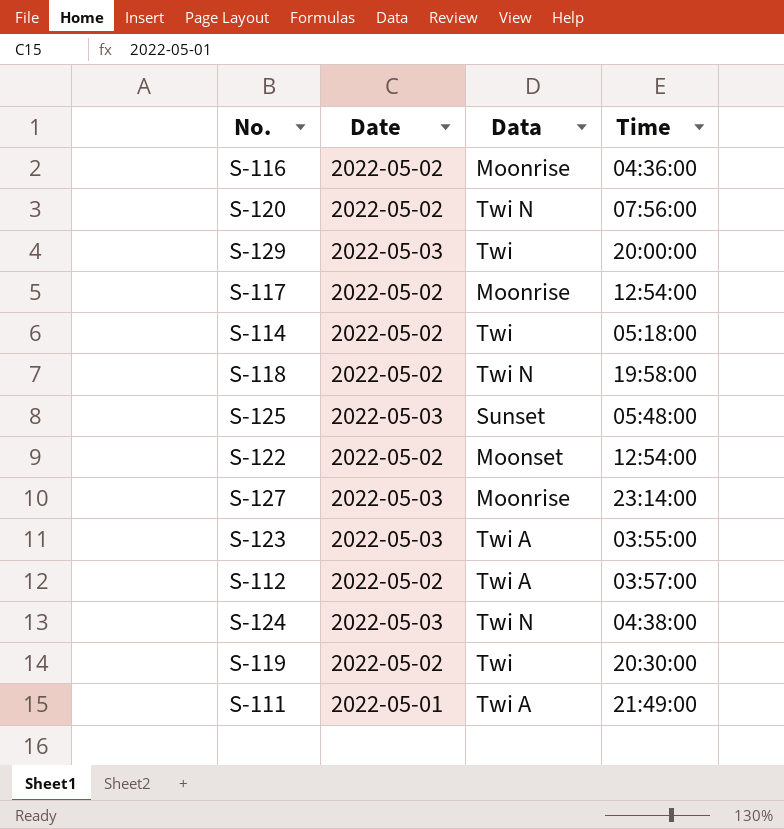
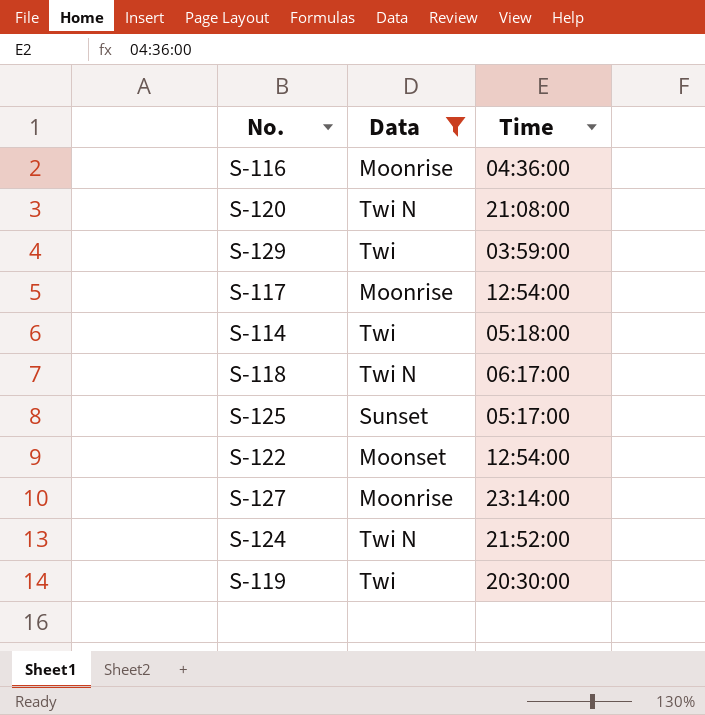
filter: none -> Data != Twi A
column Date | position: 2 -> none
S-120 | Time: 07:56:00 -> 21:08:00
S-129 | Time: 20:00:00 -> 03:59:00
S-118 | Time: 19:58:00 -> 06:17:00
S-125 | Time: 05:48:00 -> 05:17:00
S-124 | Time: 04:38:00 -> 21:52:00

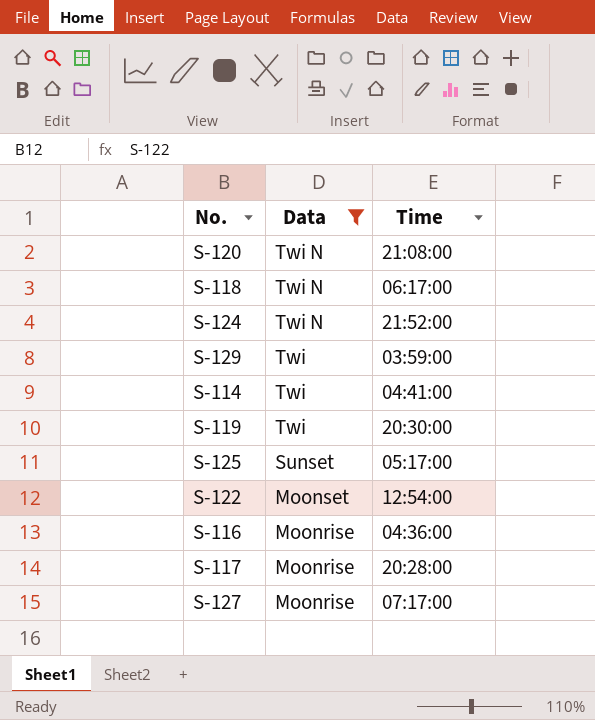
row order: none -> Data descending
S-114 | Time: 05:18:00 -> 04:41:00
S-117 | Time: 12:54:00 -> 20:28:00
S-127 | Time: 23:14:00 -> 07:17:00

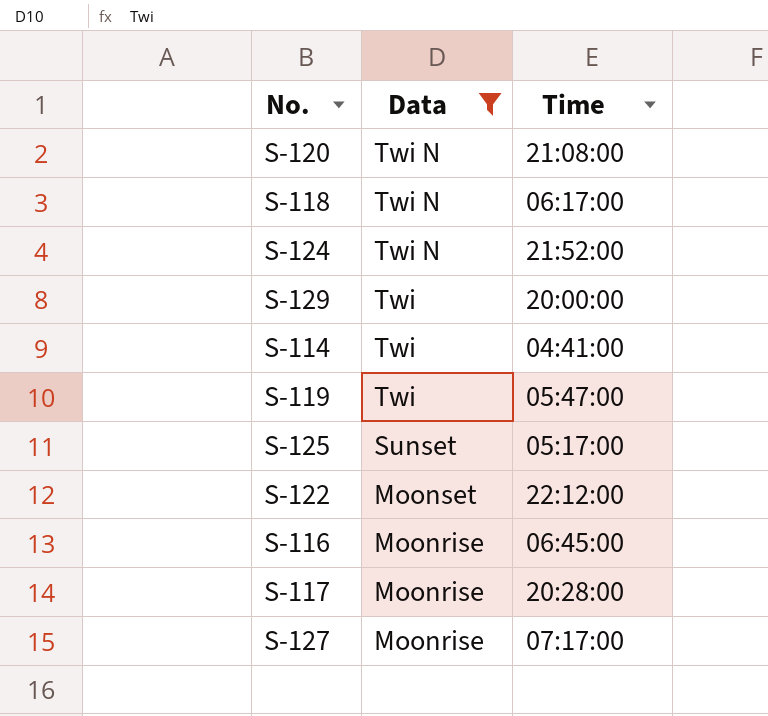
S-129 | Time: 03:59:00 -> 20:00:00
S-119 | Time: 20:30:00 -> 05:47:00
S-122 | Time: 12:54:00 -> 22:12:00
S-116 | Time: 04:36:00 -> 06:45:00

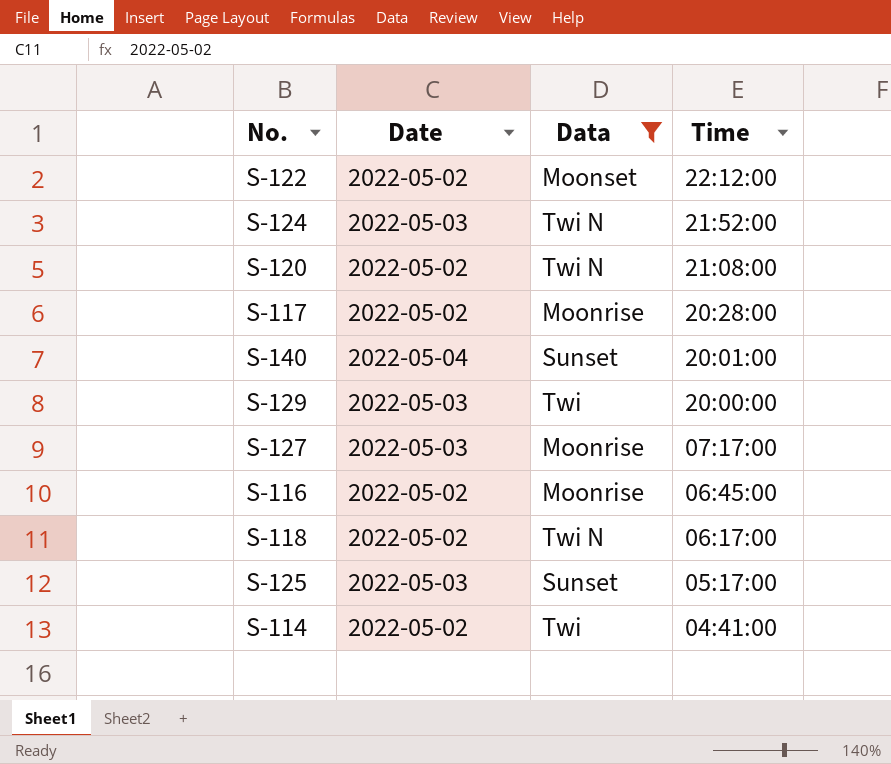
row order: Data descending -> Time descending
column Date | position: none -> 2
row S-119: Twi | 05:47:00 -> none
row S-140: none -> 2022-05-04 | Sunset | 20:01:00

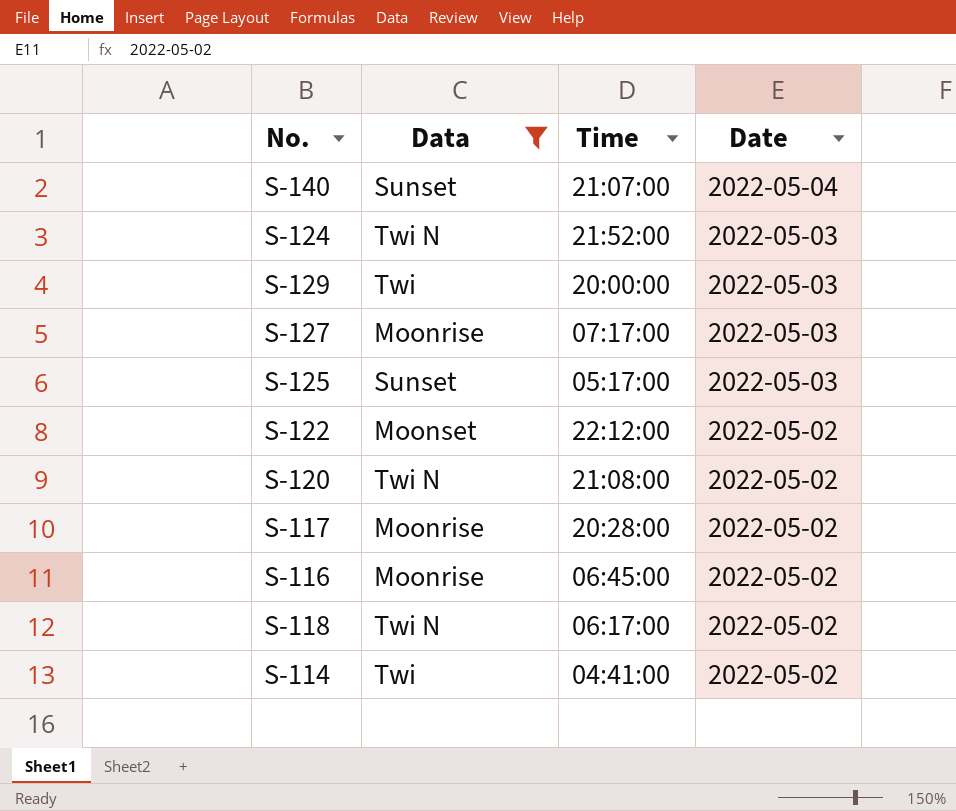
row order: Time descending -> Date descending
column Date | position: 2 -> 4
S-140 | Time: 20:01:00 -> 21:07:00

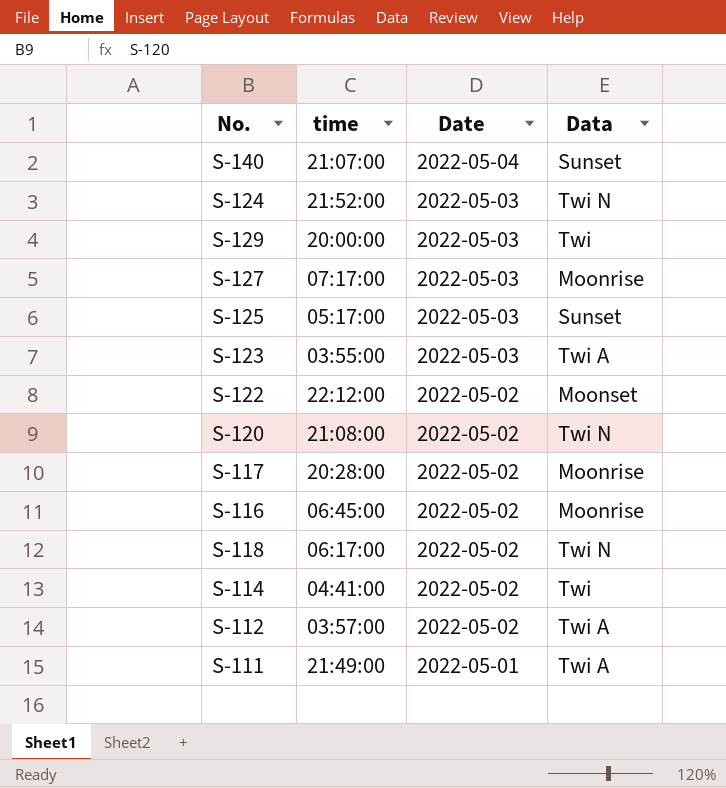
filter: Data != Twi A -> none
column name: Time -> time
column Data | position: 2 -> 4

